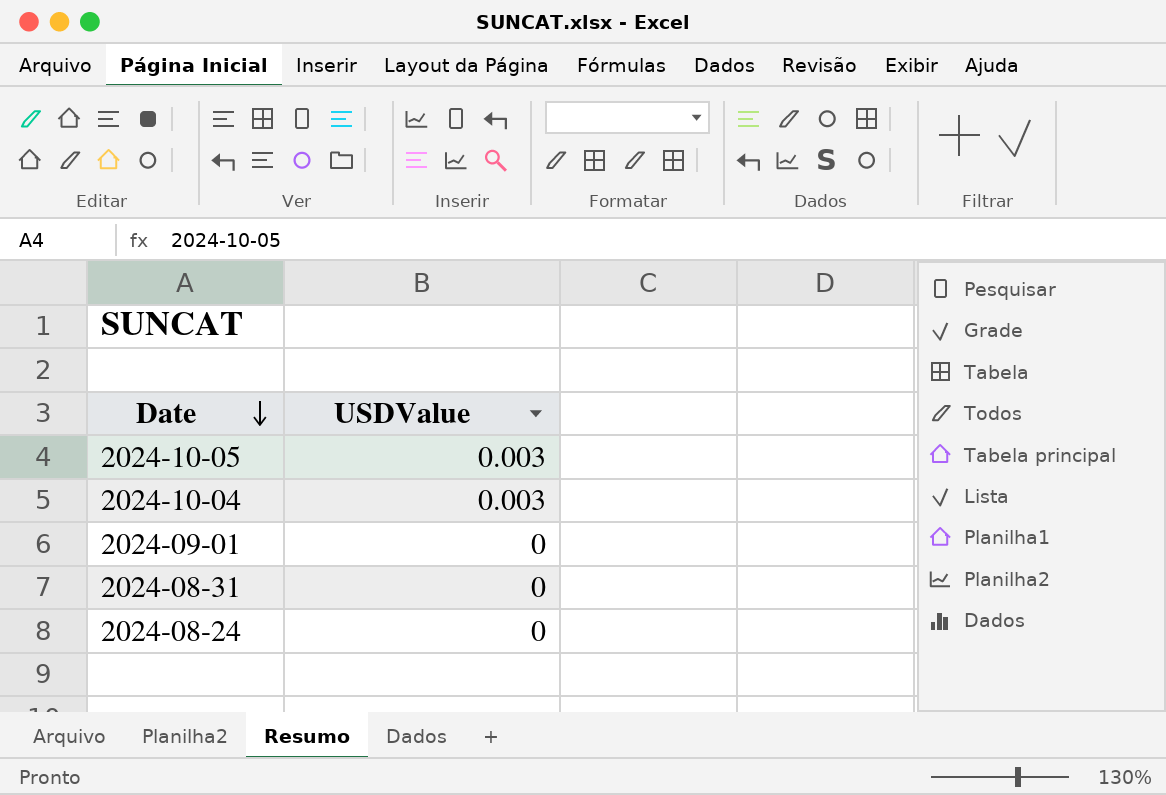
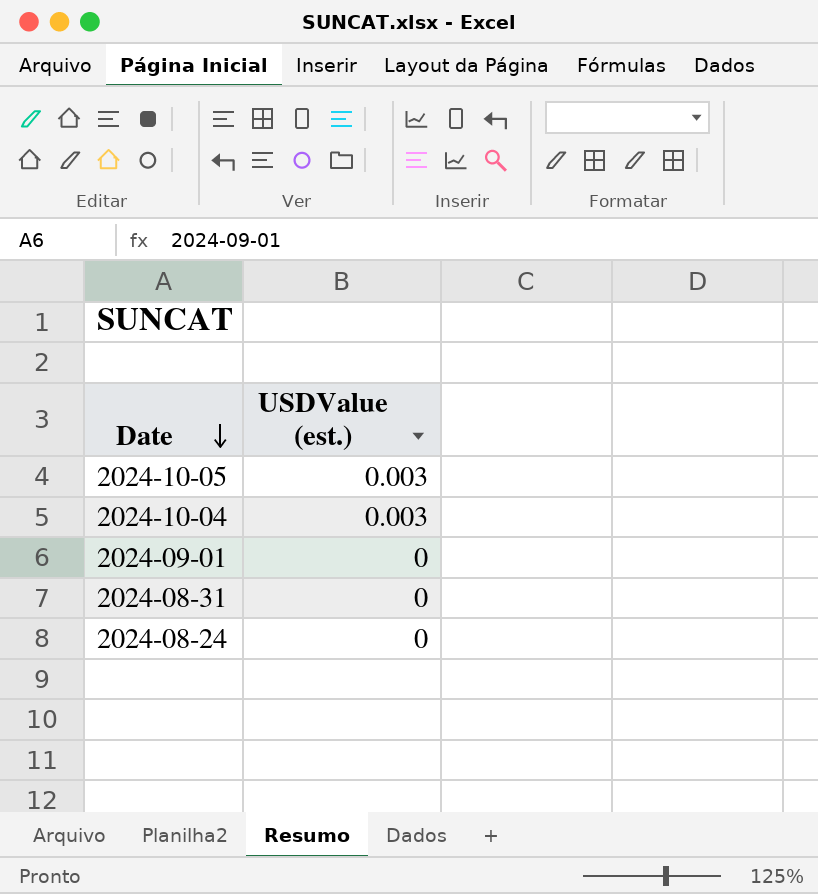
column name: USDValue -> USDValue (est.)

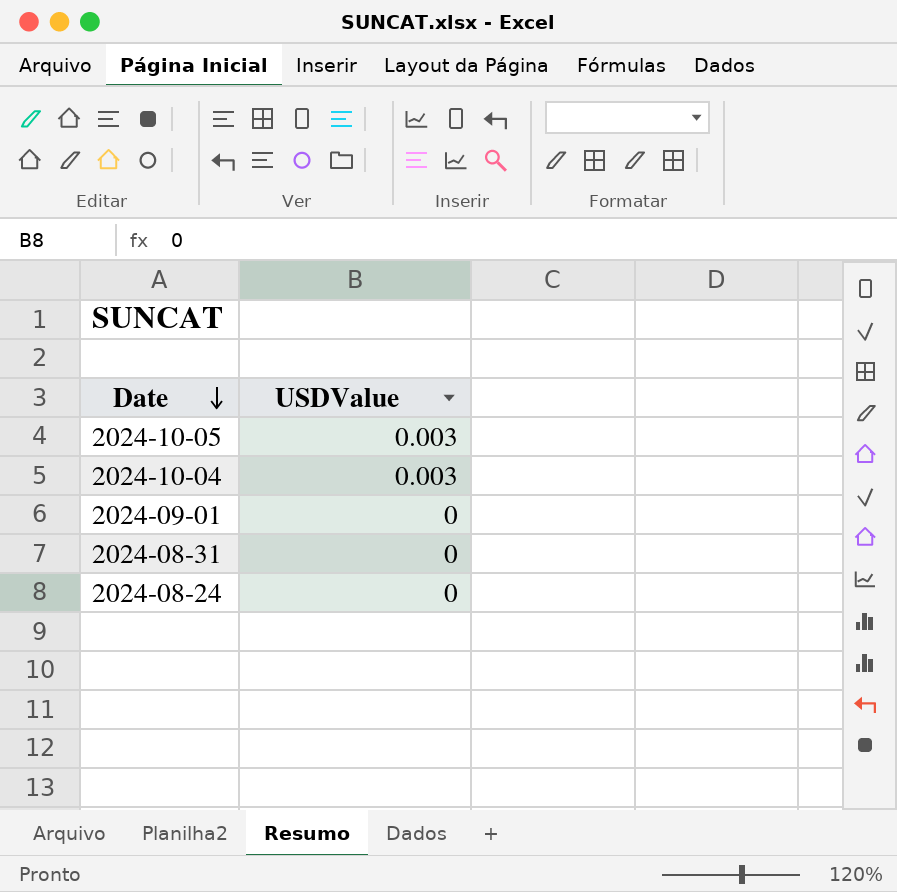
column name: USDValue (est.) -> USDValue

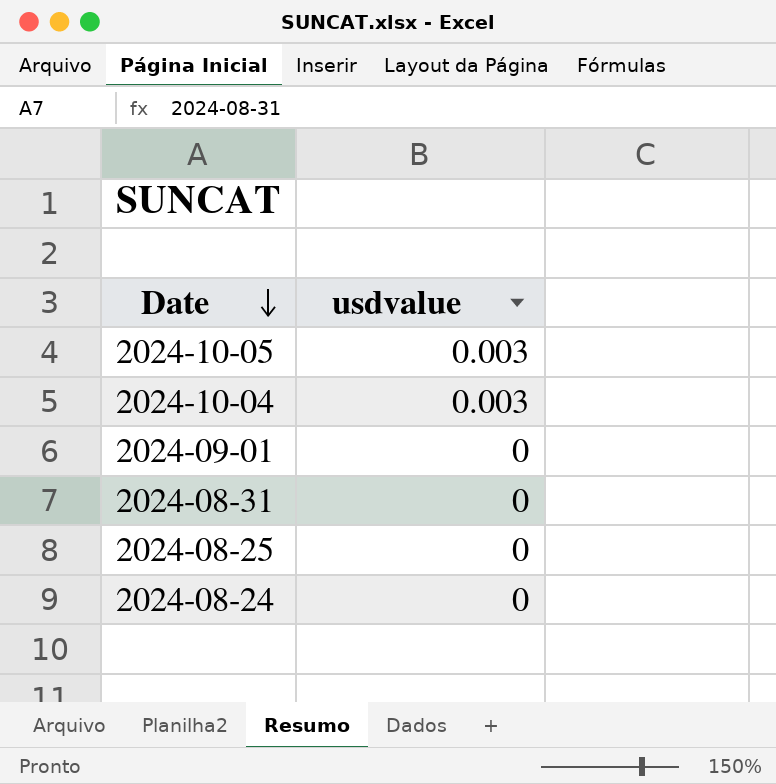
column name: USDValue -> usdvalue
row 2024-08-25: none -> 0

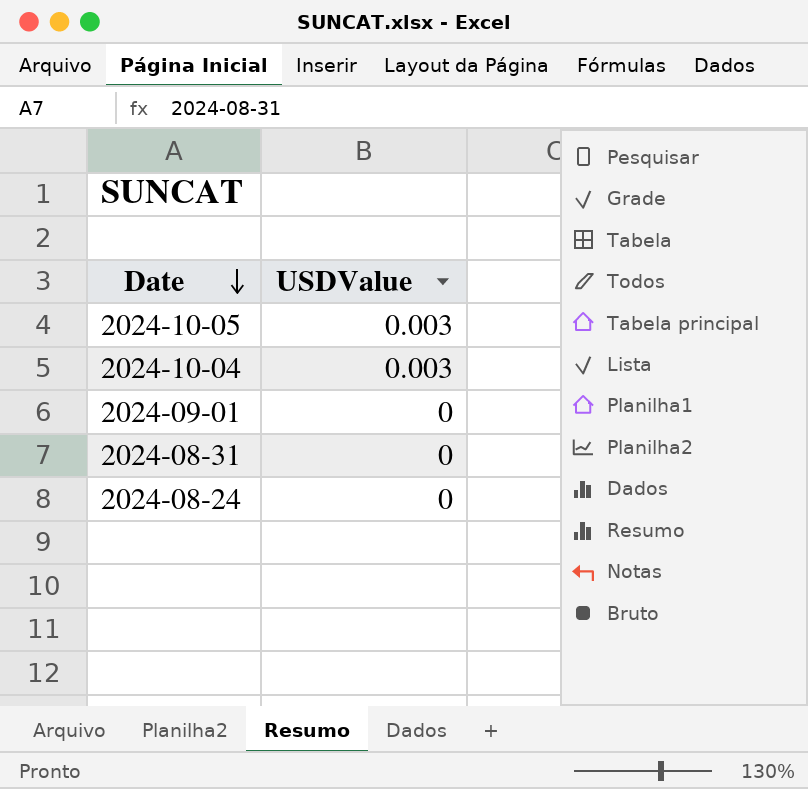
column name: usdvalue -> USDValue
row 2024-08-25: 0 -> none

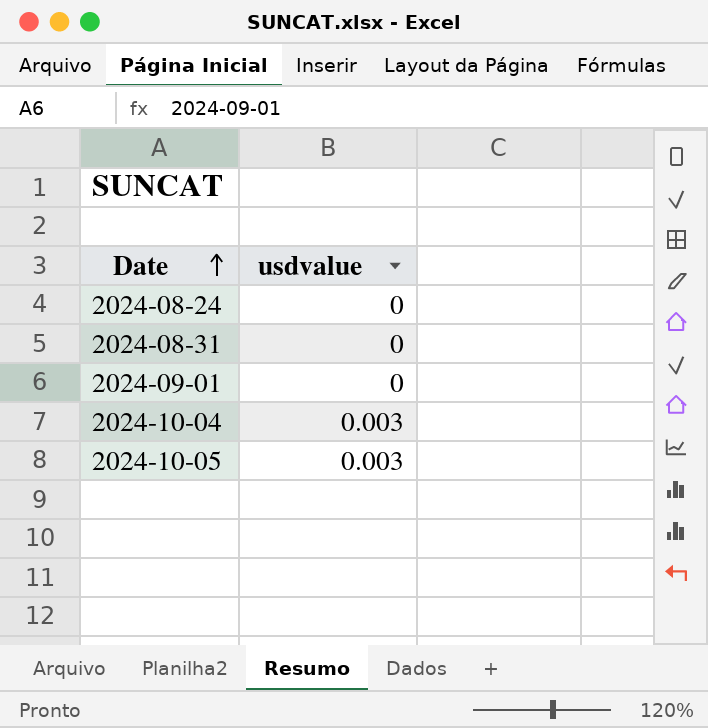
row order: Date descending -> Date ascending
column name: USDValue -> usdvalue

